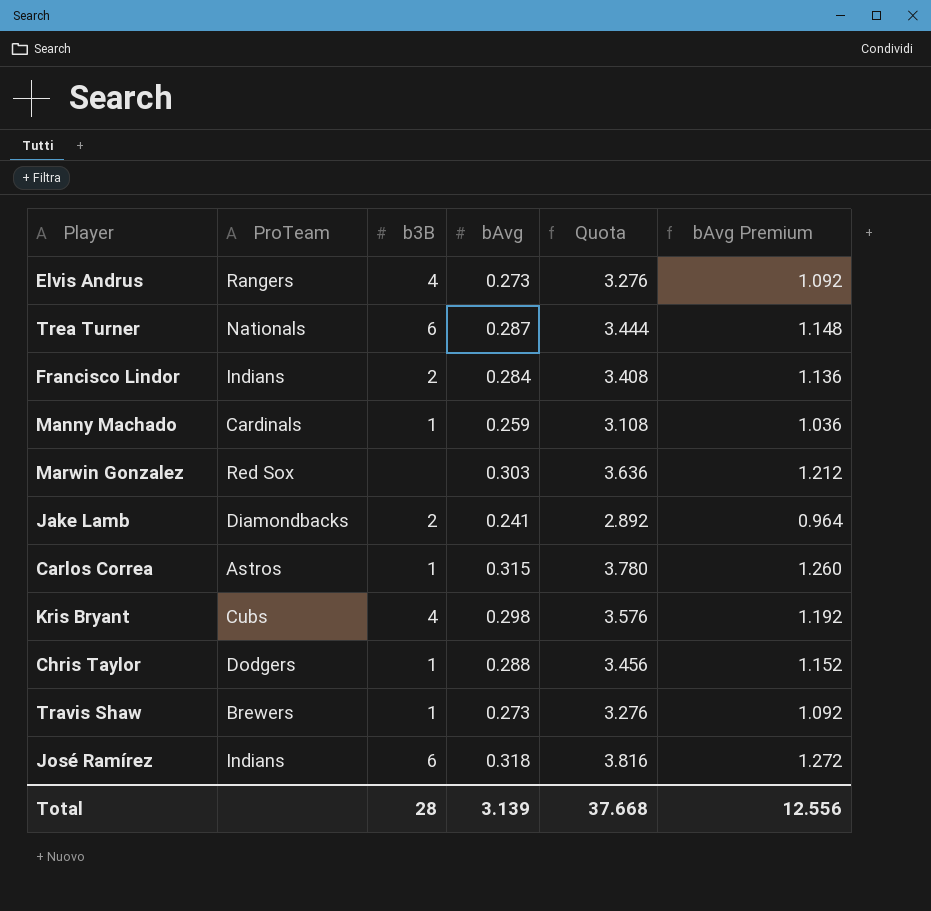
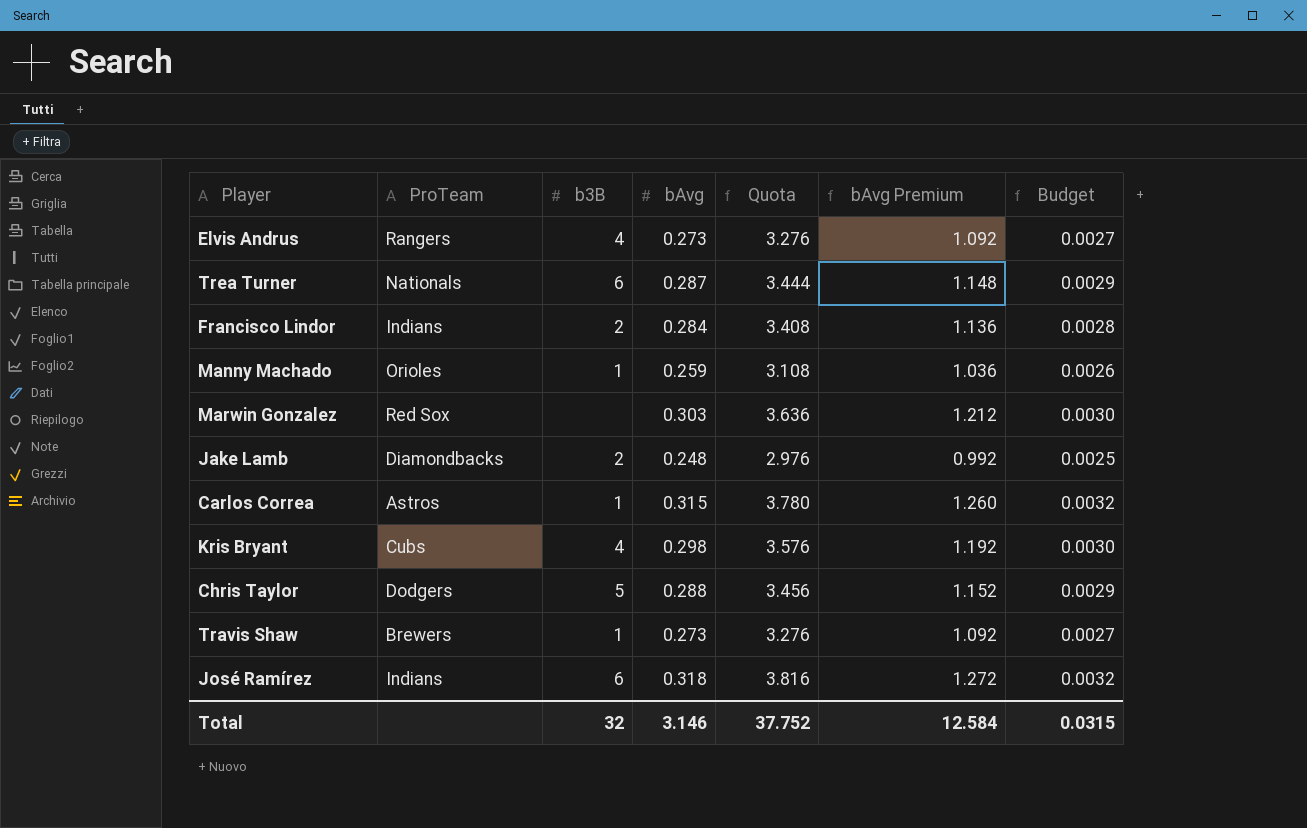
column Budget | formula: none -> [bAvg] * 0.01
Manny Machado | ProTeam: Cardinals -> Orioles
Jake Lamb | bAvg: 0.241 -> 0.248
Jake Lamb | Quota: 2.892 -> 2.976
Jake Lamb | bAvg Premium: 0.964 -> 0.992
Chris Taylor | b3B: 1 -> 5
Total | b3B: 28 -> 32
Total | bAvg: 3.139 -> 3.146
Total | Quota: 37.668 -> 37.752
Total | bAvg Premium: 12.556 -> 12.584

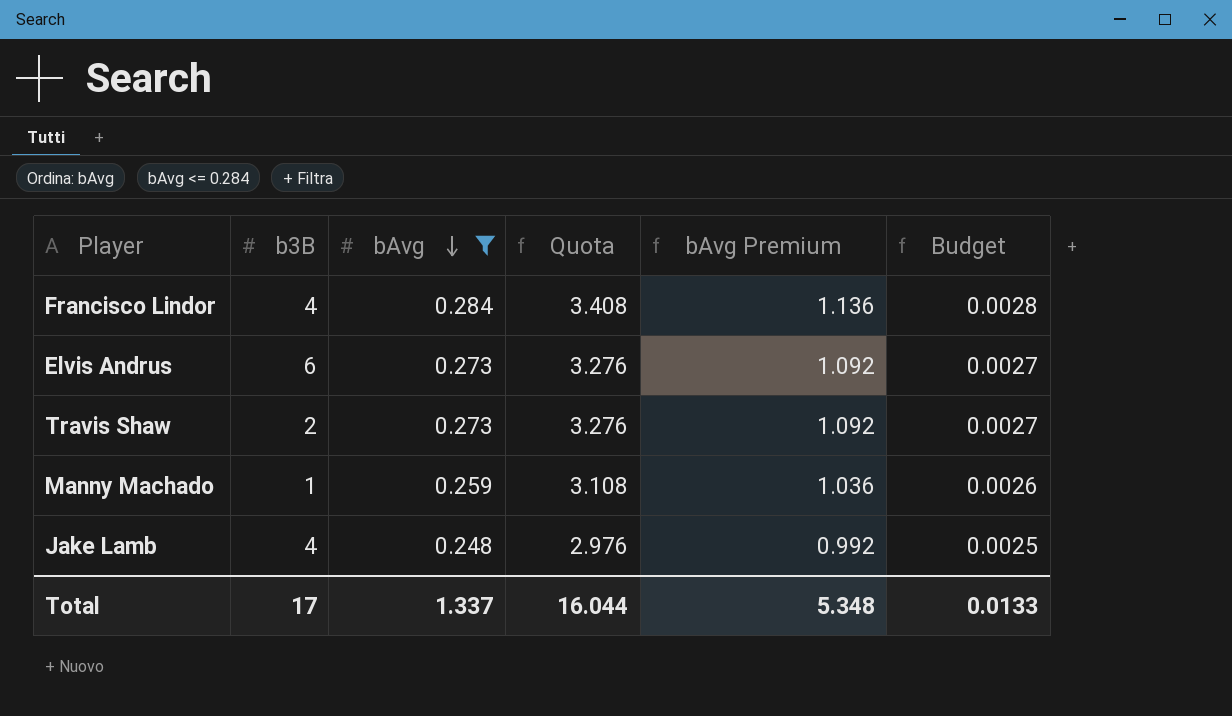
filter: none -> bAvg <= 0.284
row order: none -> bAvg descending
column ProTeam | position: 2 -> none
Francisco Lindor | b3B: 2 -> 4
Elvis Andrus | b3B: 4 -> 6
Travis Shaw | b3B: 1 -> 2
Jake Lamb | b3B: 2 -> 4
Total | b3B: 32 -> 17
Total | bAvg: 3.146 -> 1.337
Total | Quota: 37.752 -> 16.044
Total | bAvg Premium: 12.584 -> 5.348
Total | Budget: 0.0315 -> 0.0133

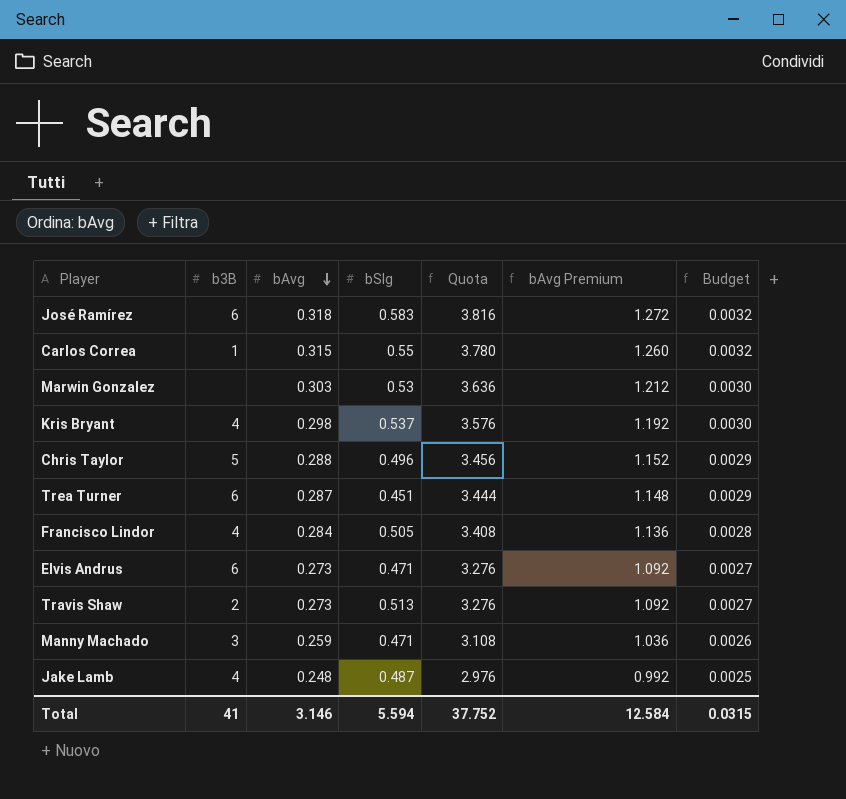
filter: bAvg <= 0.284 -> none
column bSlg | position: none -> 4
Manny Machado | b3B: 1 -> 3
Total | b3B: 17 -> 41
Total | bAvg: 1.337 -> 3.146
Total | Quota: 16.044 -> 37.752
Total | bAvg Premium: 5.348 -> 12.584
Total | Budget: 0.0133 -> 0.0315

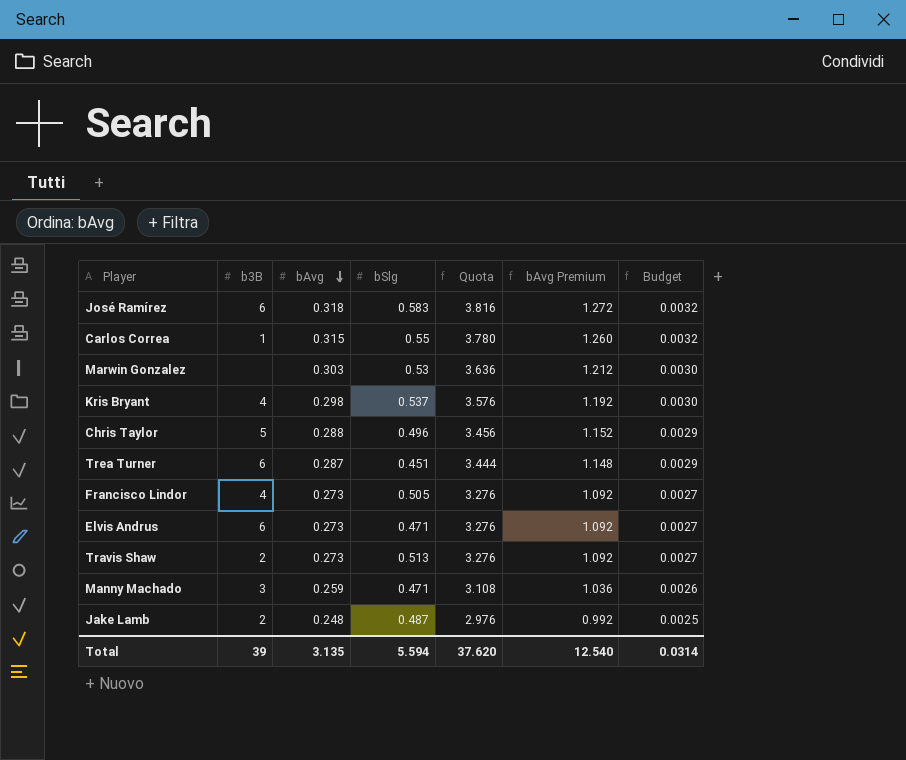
Francisco Lindor | bAvg: 0.284 -> 0.273
Francisco Lindor | Quota: 3.408 -> 3.276
Francisco Lindor | bAvg Premium: 1.136 -> 1.092
Francisco Lindor | Budget: 0.0028 -> 0.0027
Jake Lamb | b3B: 4 -> 2
Total | b3B: 41 -> 39
Total | bAvg: 3.146 -> 3.135
Total | Quota: 37.752 -> 37.620
Total | bAvg Premium: 12.584 -> 12.540
Total | Budget: 0.0315 -> 0.0314

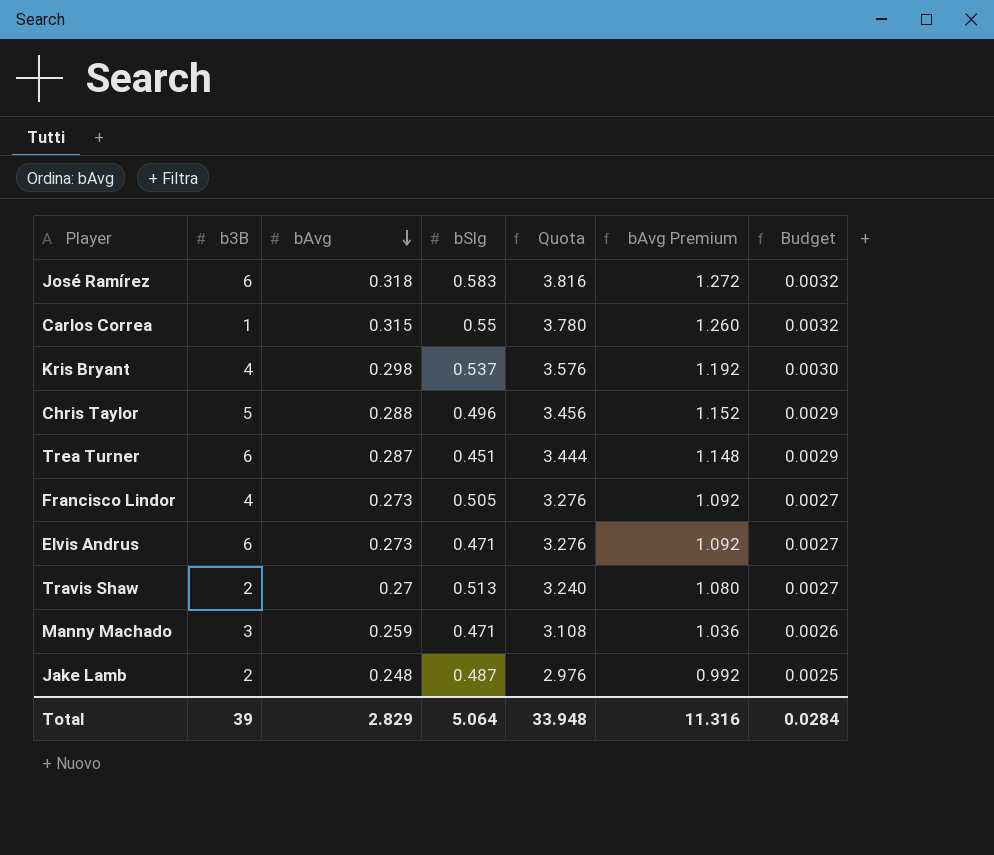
row Marwin Gonzalez: none | 0.303 | 0.53 | 3.636 | 1.212 | 0.0030 -> none
Travis Shaw | bAvg: 0.273 -> 0.27
Travis Shaw | Quota: 3.276 -> 3.240
Travis Shaw | bAvg Premium: 1.092 -> 1.080
Total | bAvg: 3.135 -> 2.829
Total | bSlg: 5.594 -> 5.064
Total | Quota: 37.620 -> 33.948
Total | bAvg Premium: 12.540 -> 11.316
Total | Budget: 0.0314 -> 0.0284

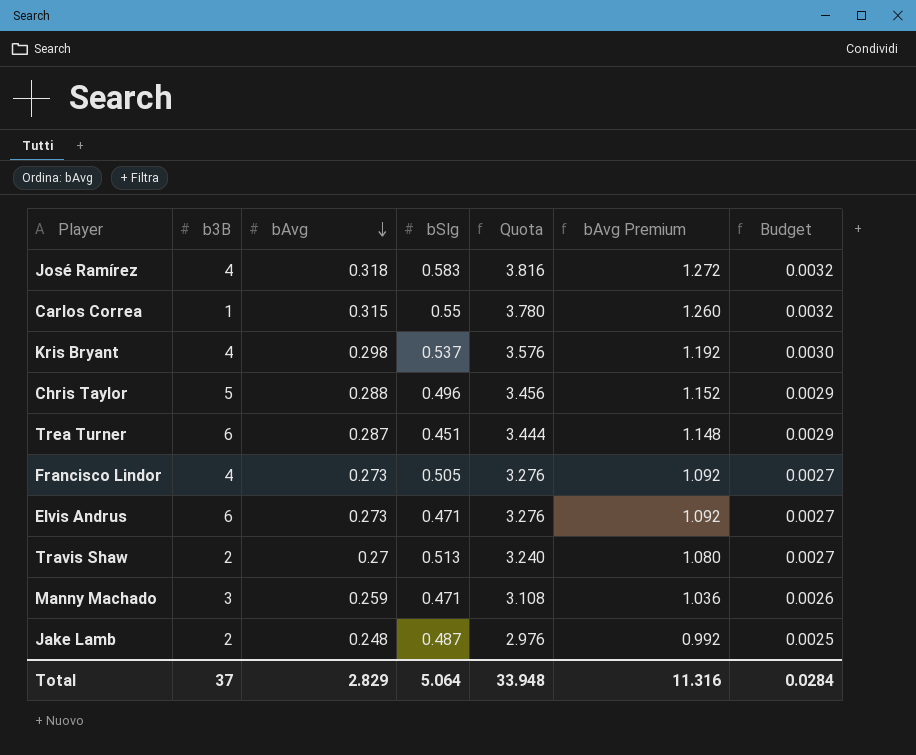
José Ramírez | b3B: 6 -> 4
Total | b3B: 39 -> 37

